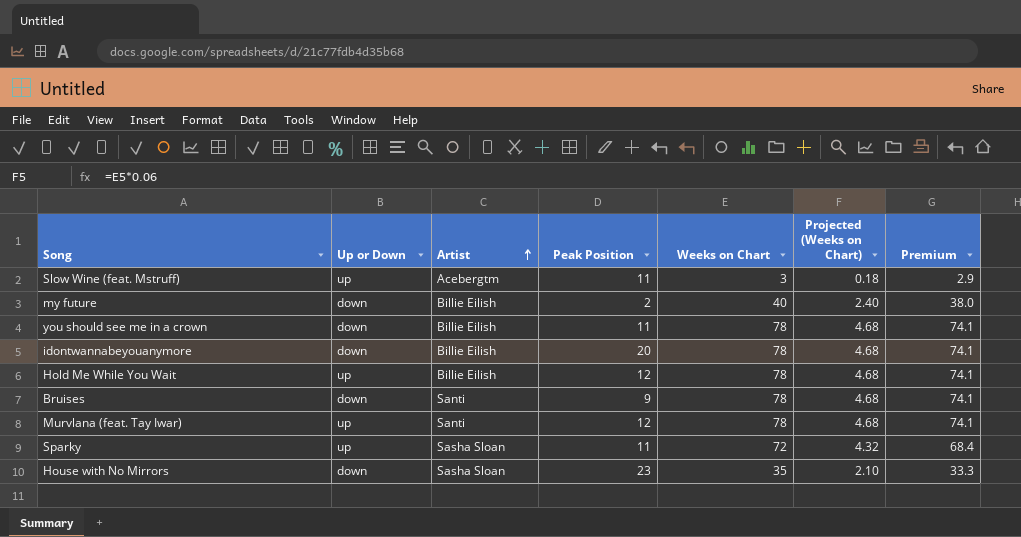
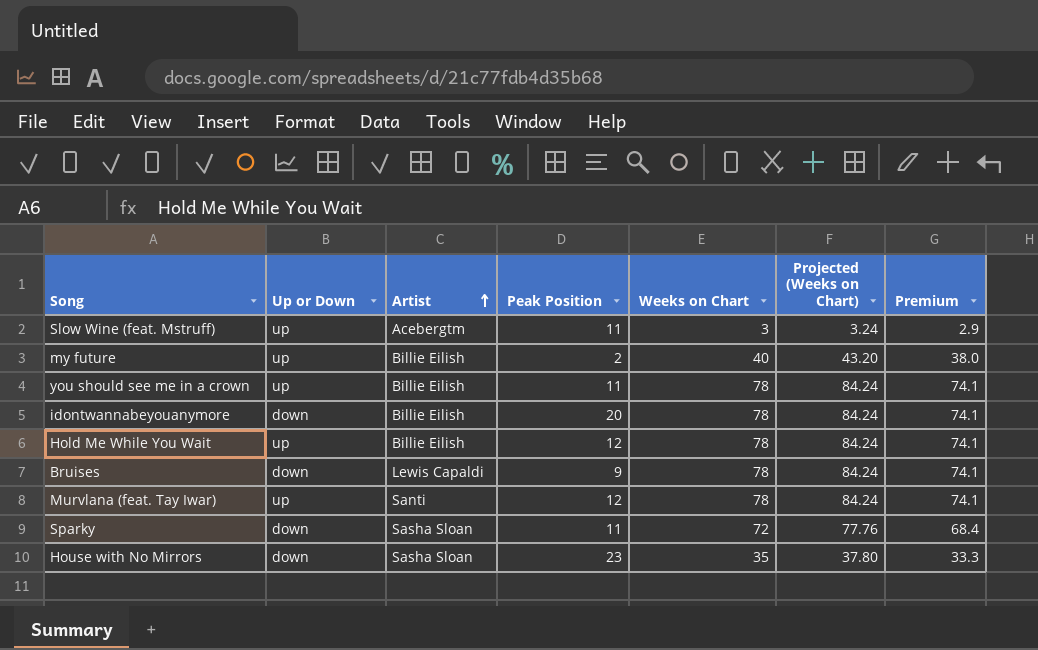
column Projected (Weeks on Chart) | formula: [Weeks on Chart] * 0.06 -> [Weeks on Chart] * 1.08
my future | Up or Down: down -> up
you should see me in a crown | Up or Down: down -> up
Bruises | Artist: Santi -> Lewis Capaldi
Sparky | Up or Down: up -> down

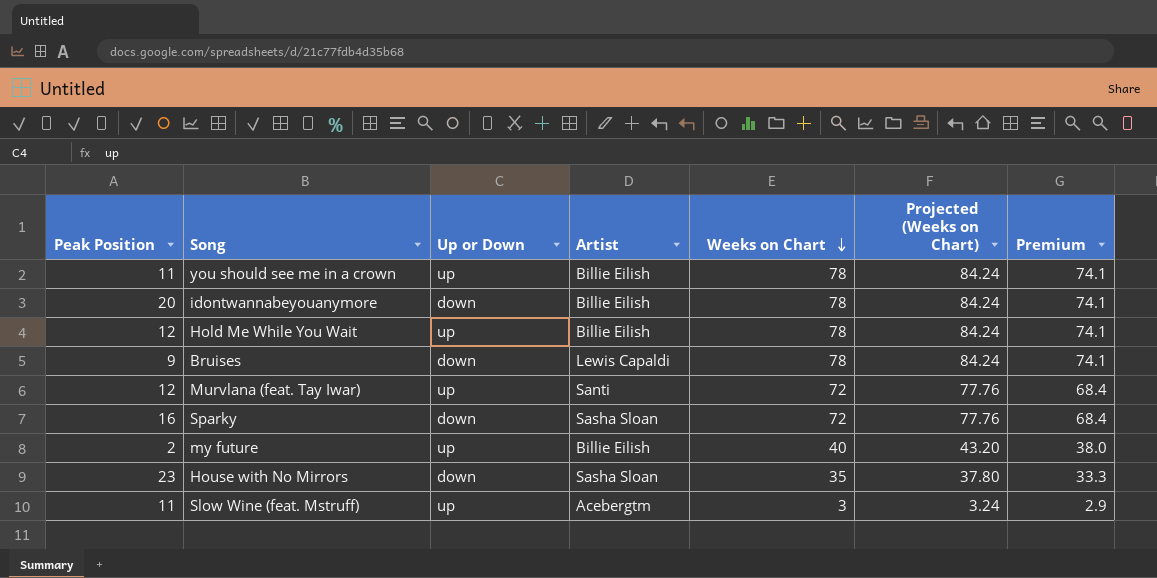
row order: Artist ascending -> Weeks on Chart descending
column Peak Position | position: 4 -> 1
Murvlana (feat. Tay Iwar) | Weeks on Chart: 78 -> 72
Murvlana (feat. Tay Iwar) | Projected (Weeks on Chart): 84.24 -> 77.76
Murvlana (feat. Tay Iwar) | Premium: 74.1 -> 68.4
Sparky | Peak Position: 11 -> 16

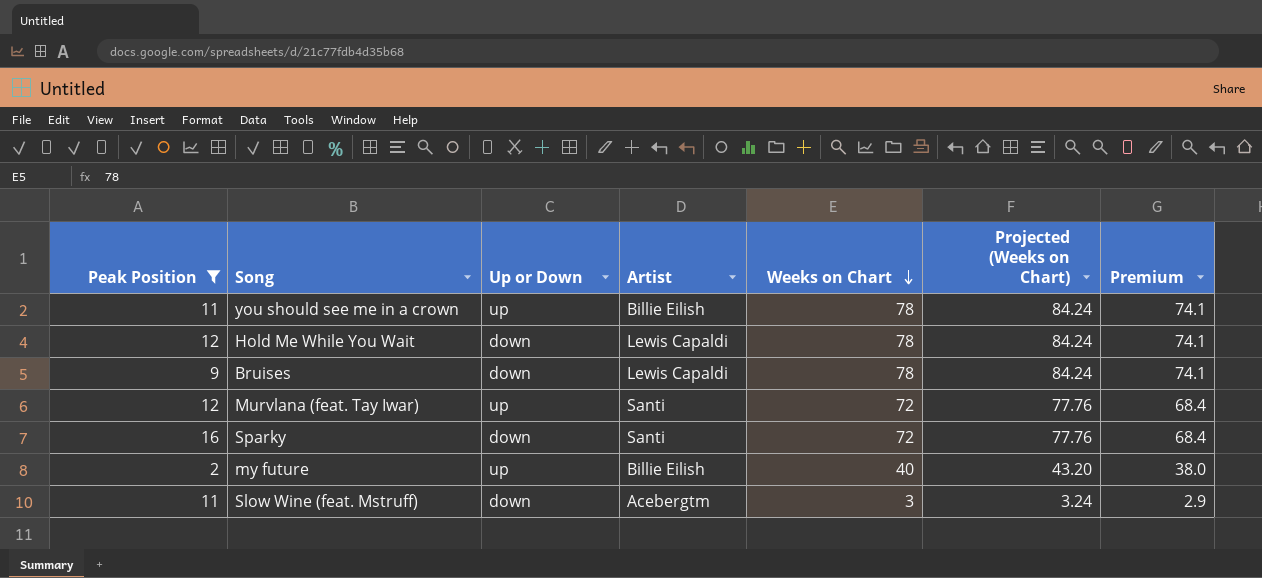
filter: none -> Peak Position <= 16
Hold Me While You Wait | Up or Down: up -> down
Hold Me While You Wait | Artist: Billie Eilish -> Lewis Capaldi
Sparky | Artist: Sasha Sloan -> Santi
Slow Wine (feat. Mstruff) | Up or Down: up -> down

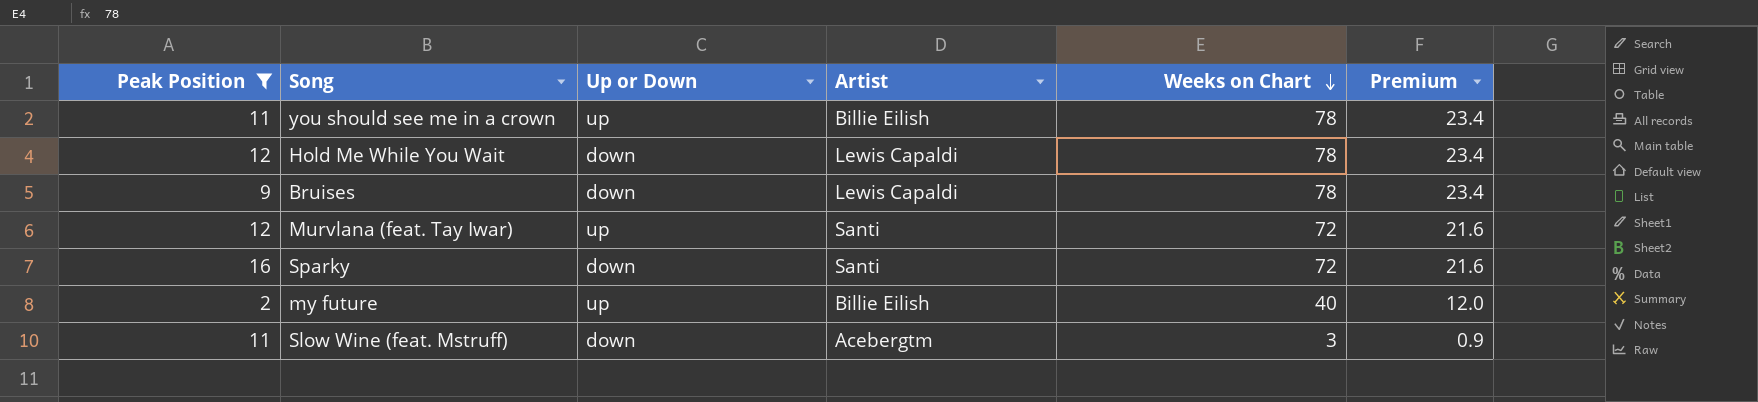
column Projected (Weeks on Chart) | formula: [Weeks on Chart] * 1.08 -> none
column Premium | formula: [Weeks on Chart] * 0.95 -> [Weeks on Chart] * 0.3

